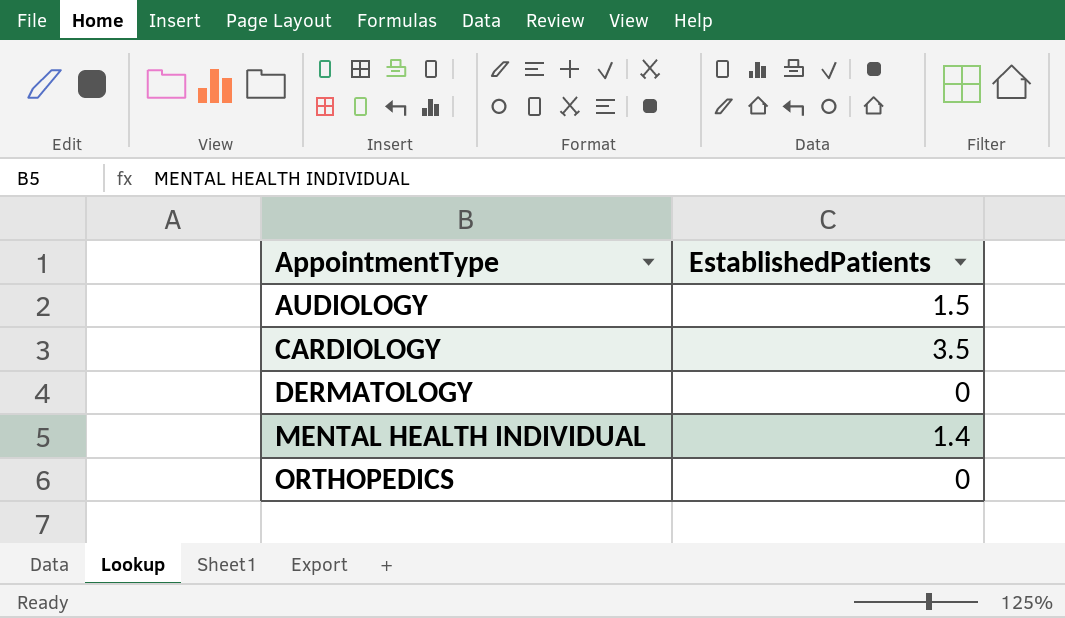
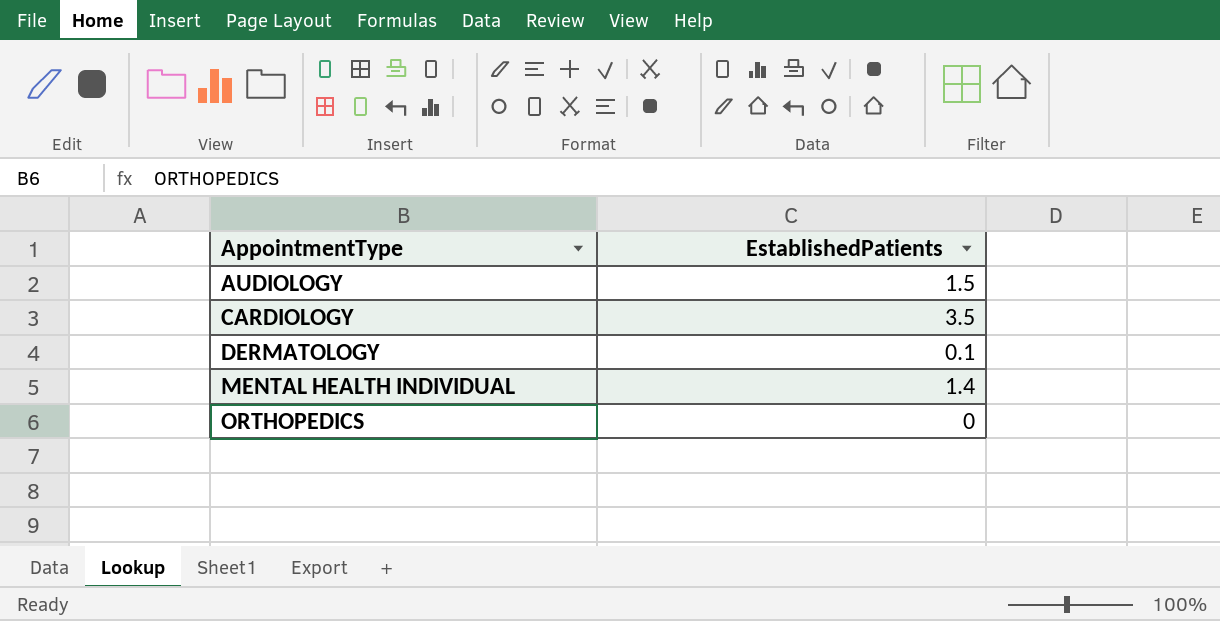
DERMATOLOGY | EstablishedPatients: 0 -> 0.1

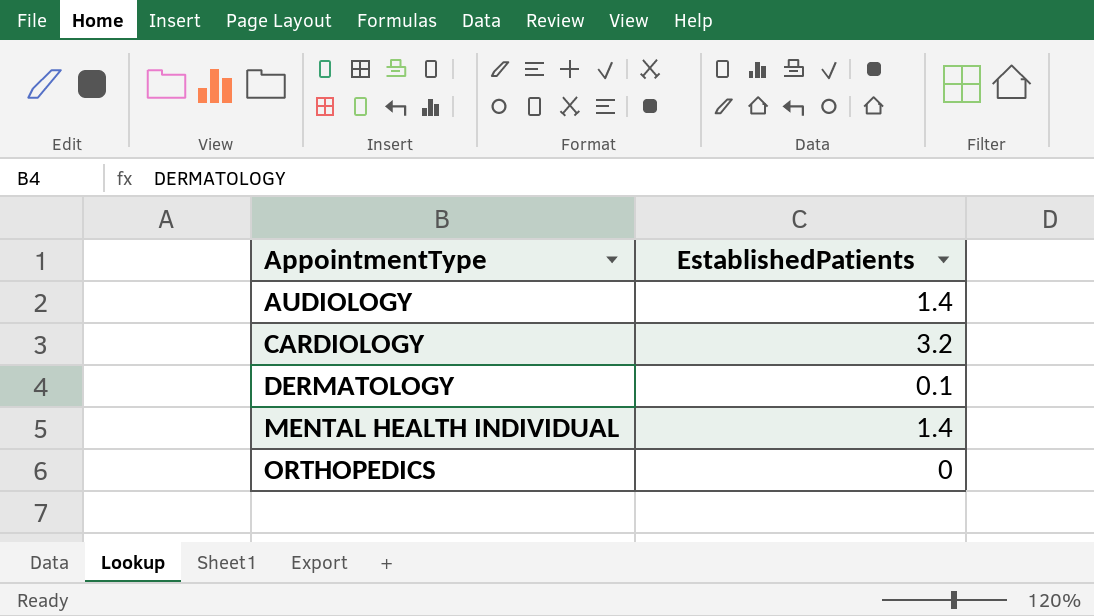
AUDIOLOGY | EstablishedPatients: 1.5 -> 1.4
CARDIOLOGY | EstablishedPatients: 3.5 -> 3.2

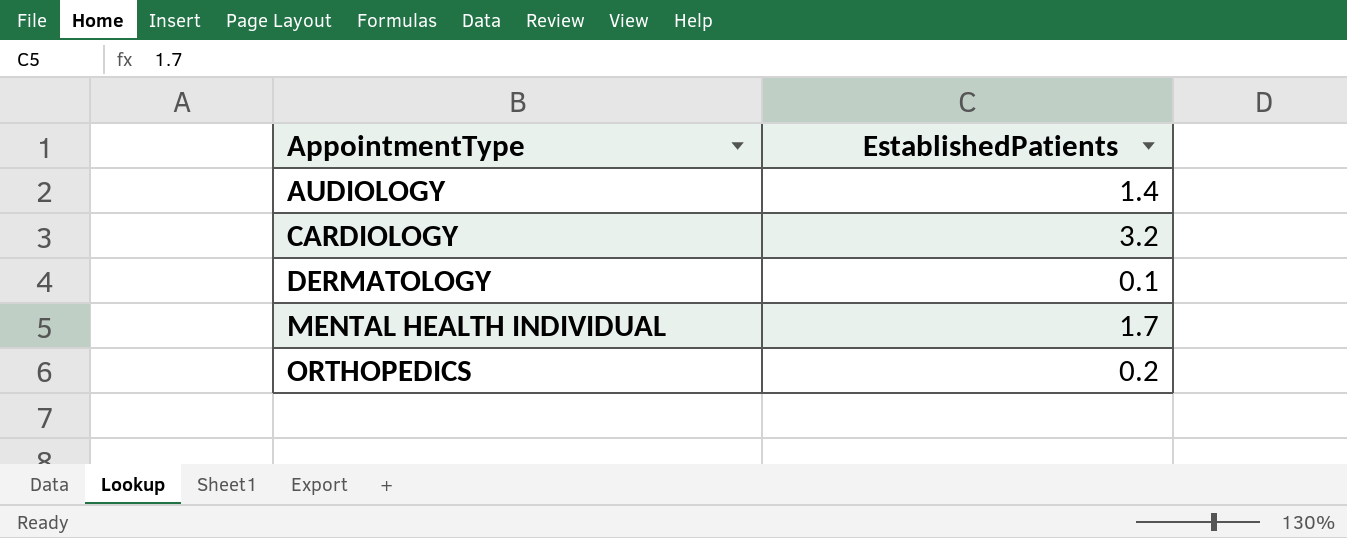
MENTAL HEALTH INDIVIDUAL | EstablishedPatients: 1.4 -> 1.7
ORTHOPEDICS | EstablishedPatients: 0 -> 0.2

